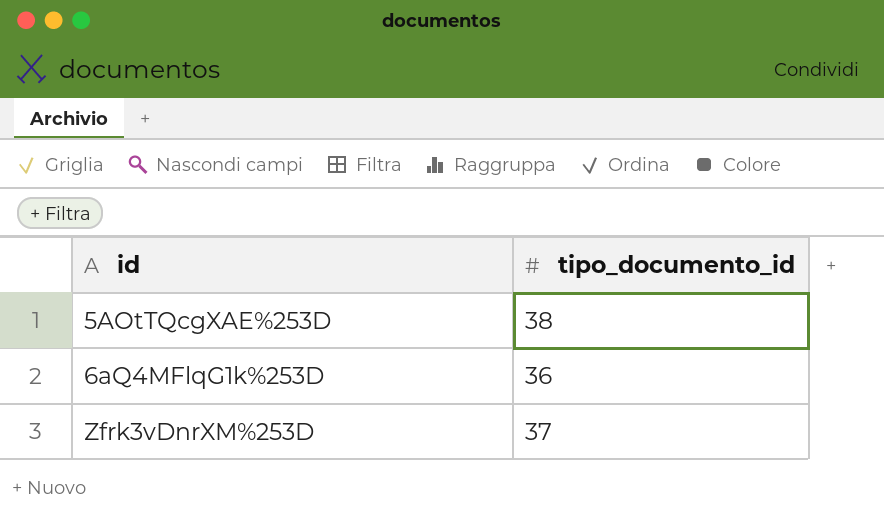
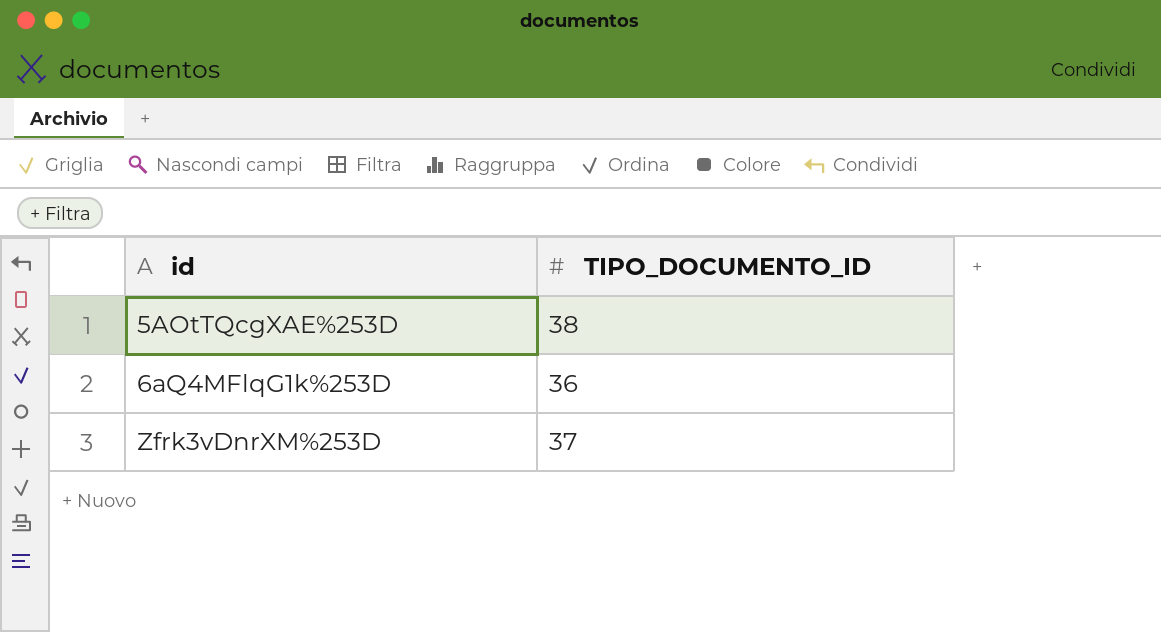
column name: tipo_documento_id -> TIPO_DOCUMENTO_ID

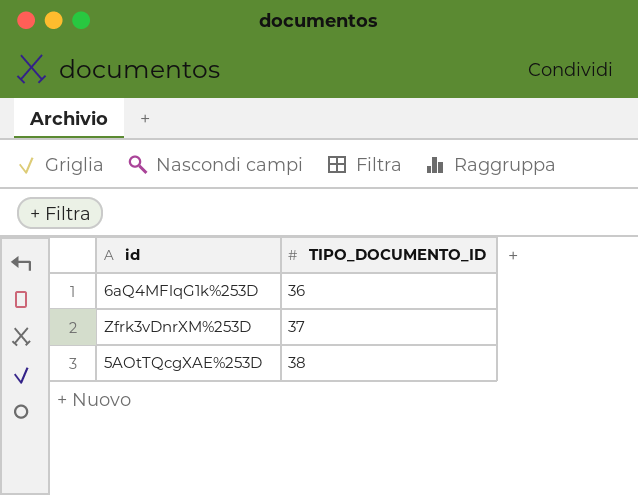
row order: id ascending -> TIPO_DOCUMENTO_ID ascending

